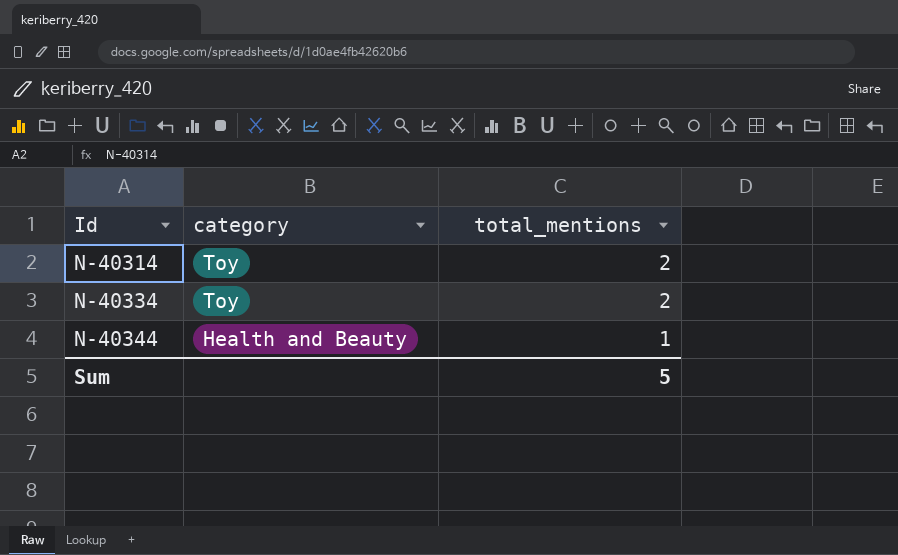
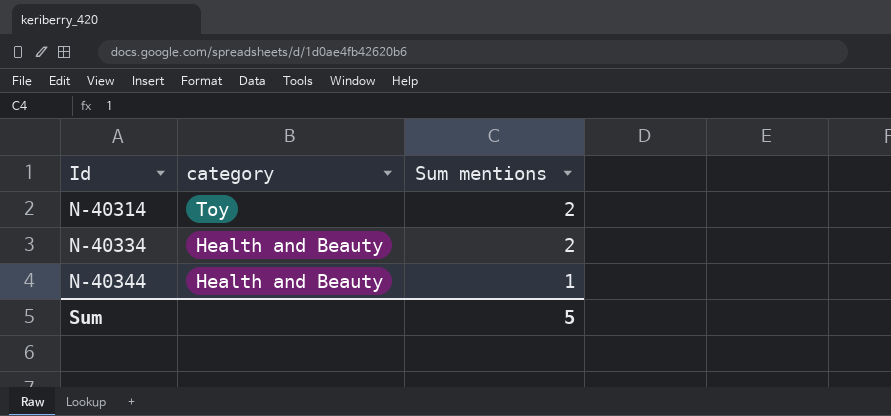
column name: total_mentions -> Sum mentions
N-40334 | category: Toy -> Health and Beauty

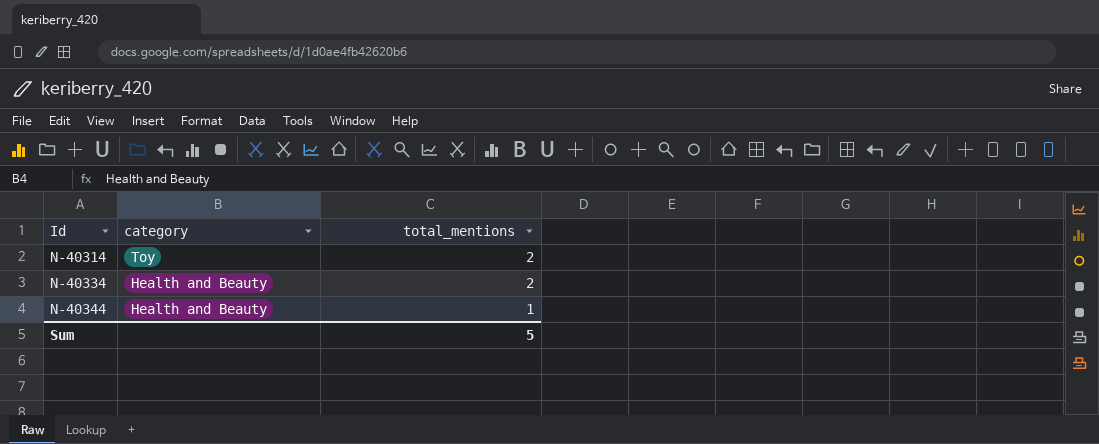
column name: Sum mentions -> total_mentions

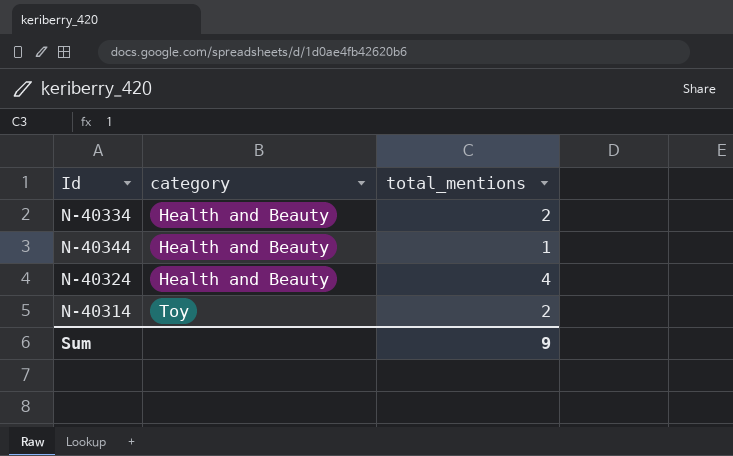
row order: Id ascending -> category ascending
row N-40324: none -> Health and Beauty | 4
Sum | total_mentions: 5 -> 9

